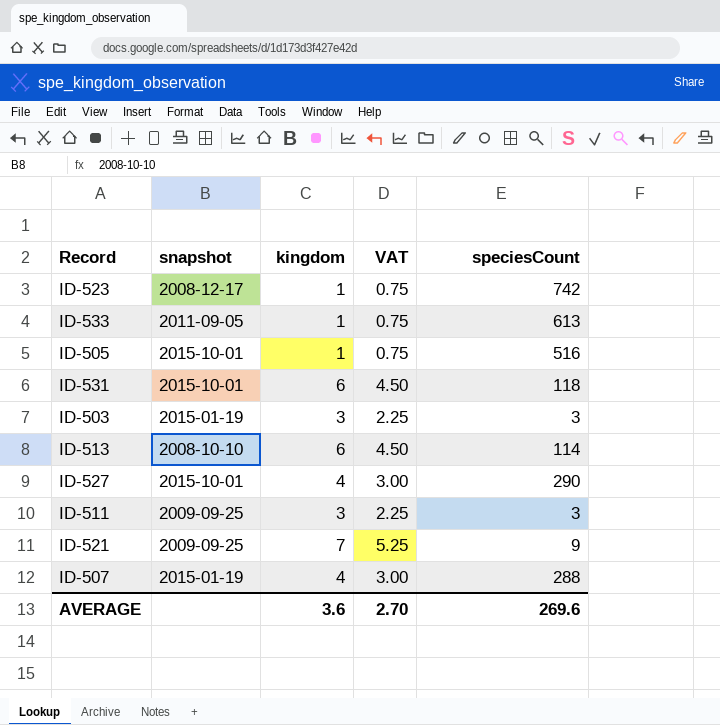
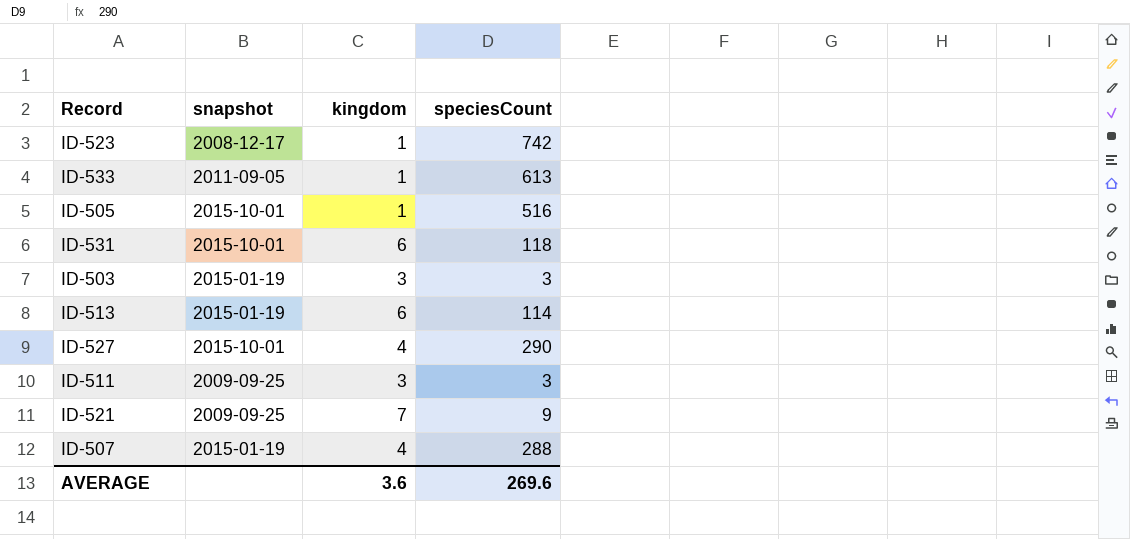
column VAT | formula: [kingdom] * 0.75 -> none
ID-513 | snapshot: 2008-10-10 -> 2015-01-19

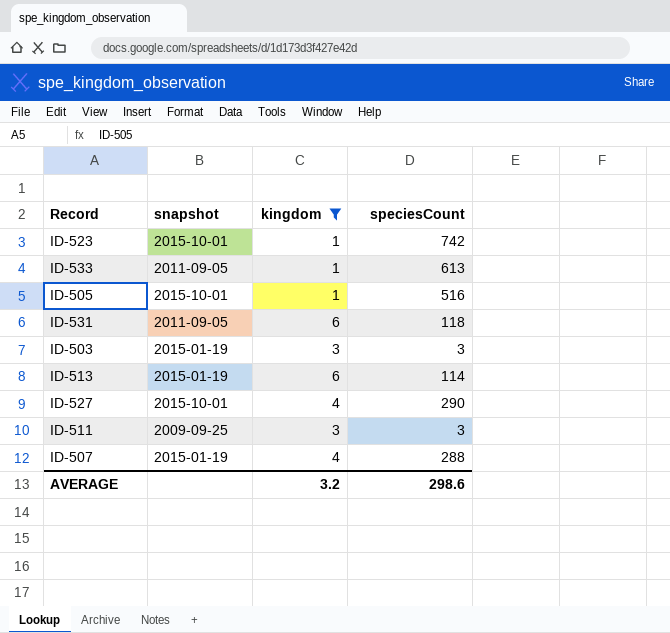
filter: none -> kingdom != 7
ID-523 | snapshot: 2008-12-17 -> 2015-10-01
ID-531 | snapshot: 2015-10-01 -> 2011-09-05
AVERAGE | kingdom: 3.6 -> 3.2
AVERAGE | speciesCount: 269.6 -> 298.6

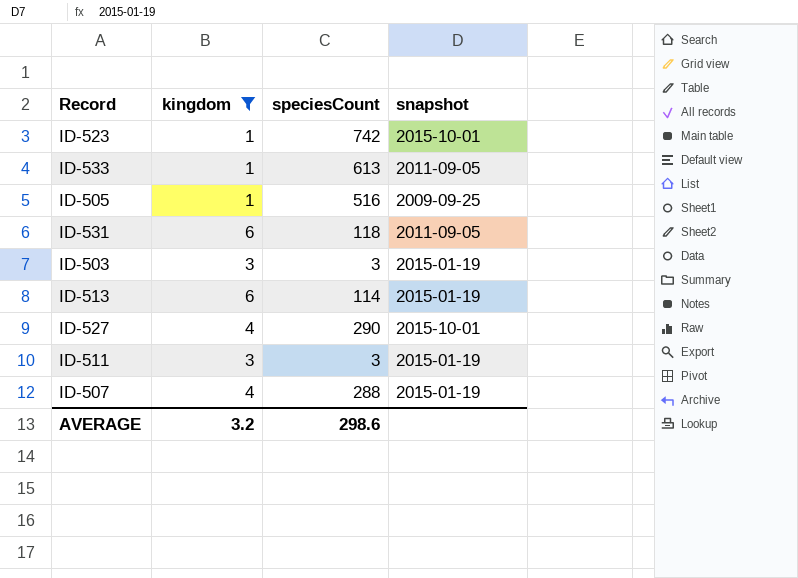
column snapshot | position: 2 -> 4
ID-505 | snapshot: 2015-10-01 -> 2009-09-25
ID-511 | snapshot: 2009-09-25 -> 2015-01-19

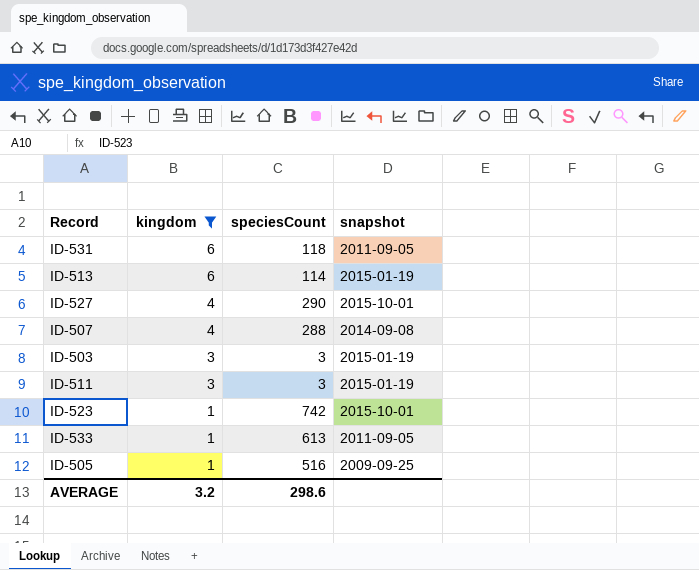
row order: none -> kingdom descending
ID-507 | snapshot: 2015-01-19 -> 2014-09-08

